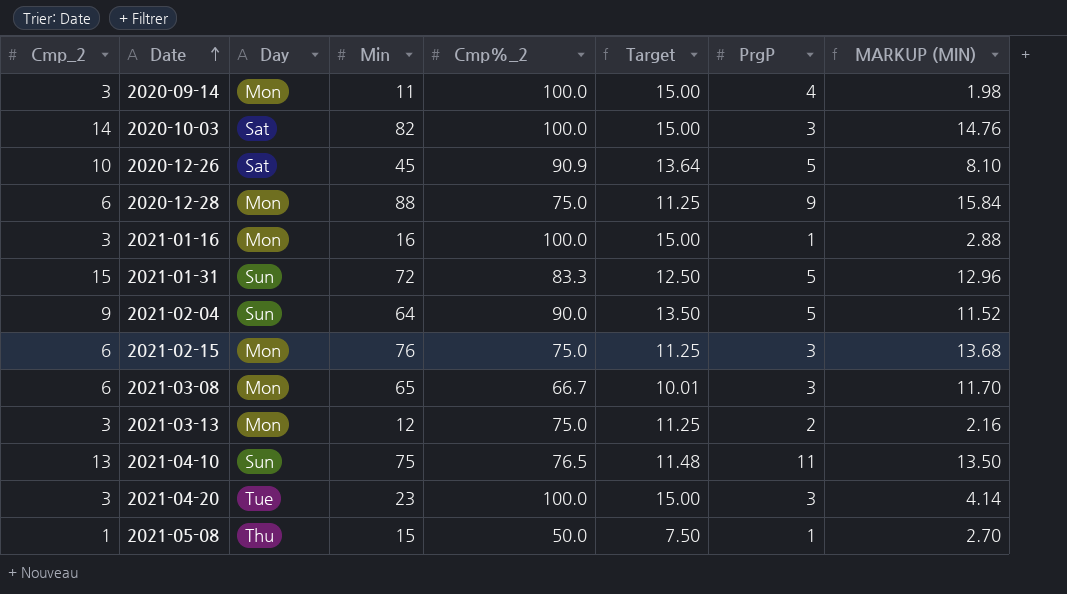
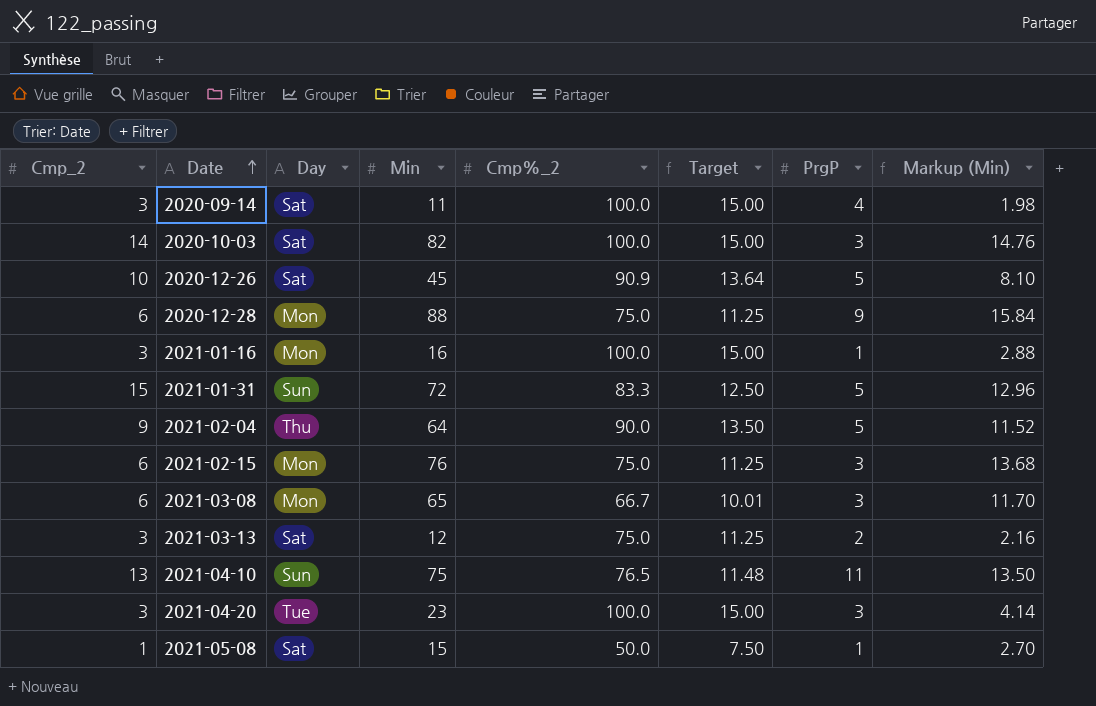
column name: MARKUP (MIN) -> Markup (Min)
2020-09-14 | Day: Mon -> Sat
2021-02-04 | Day: Sun -> Thu
2021-03-13 | Day: Mon -> Sat
2021-05-08 | Day: Thu -> Sat

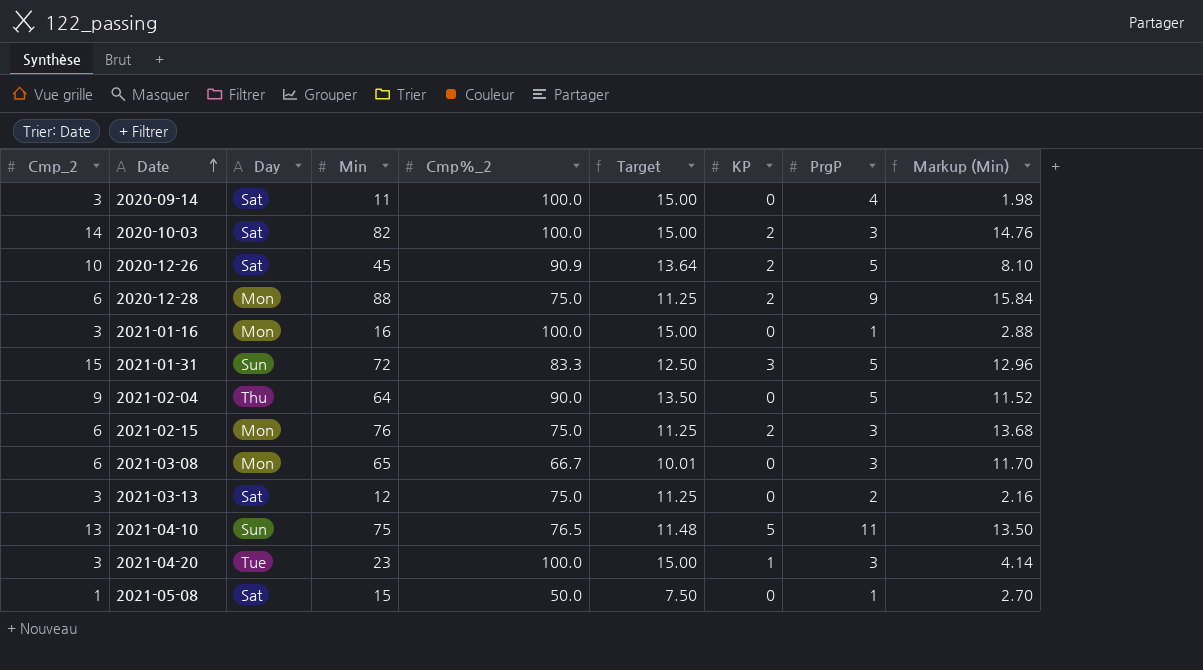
column KP | position: none -> 7

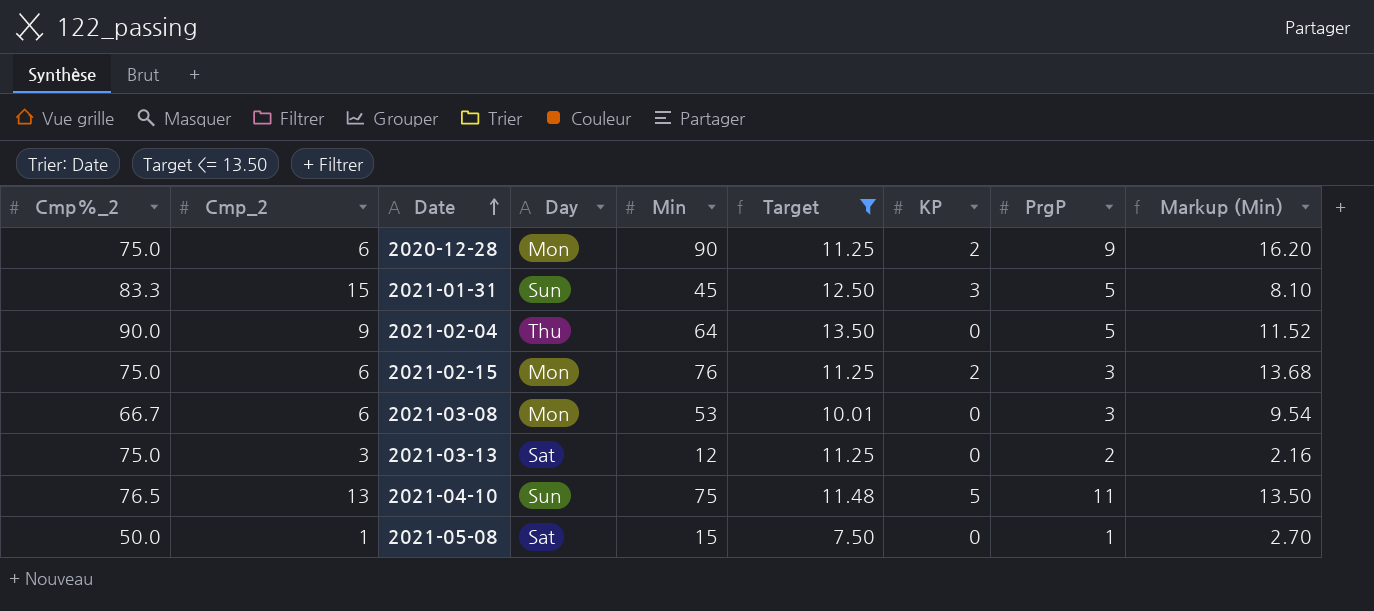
filter: none -> Target <= 13.50
column Cmp%_2 | position: 5 -> 1
2020-12-28 | Min: 88 -> 90
2020-12-28 | Markup (Min): 15.84 -> 16.20
2021-01-31 | Min: 72 -> 45
2021-01-31 | Markup (Min): 12.96 -> 8.10
2021-03-08 | Min: 65 -> 53
2021-03-08 | Markup (Min): 11.70 -> 9.54

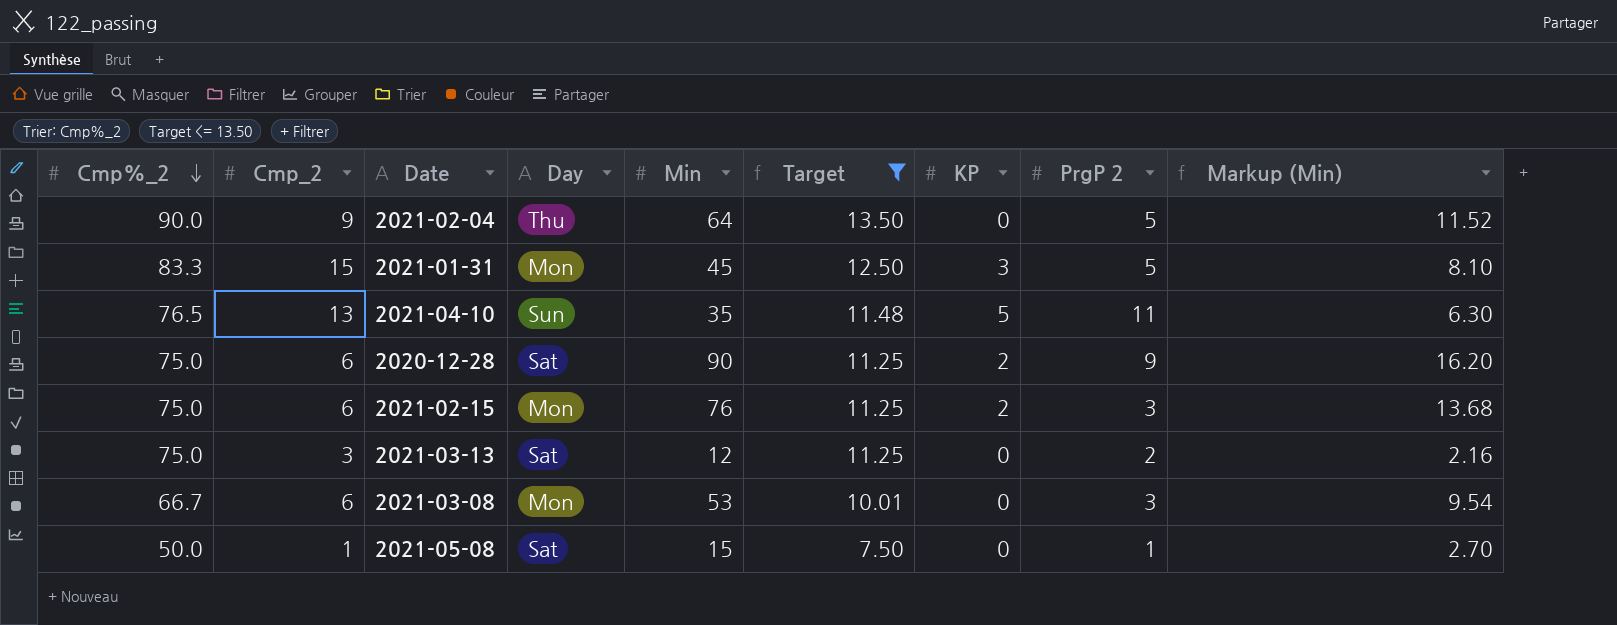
row order: Date ascending -> Cmp%_2 descending
column name: PrgP -> PrgP 2
2021-01-31 | Day: Sun -> Mon
2021-04-10 | Min: 75 -> 35
2021-04-10 | Markup (Min): 13.50 -> 6.30
2020-12-28 | Day: Mon -> Sat

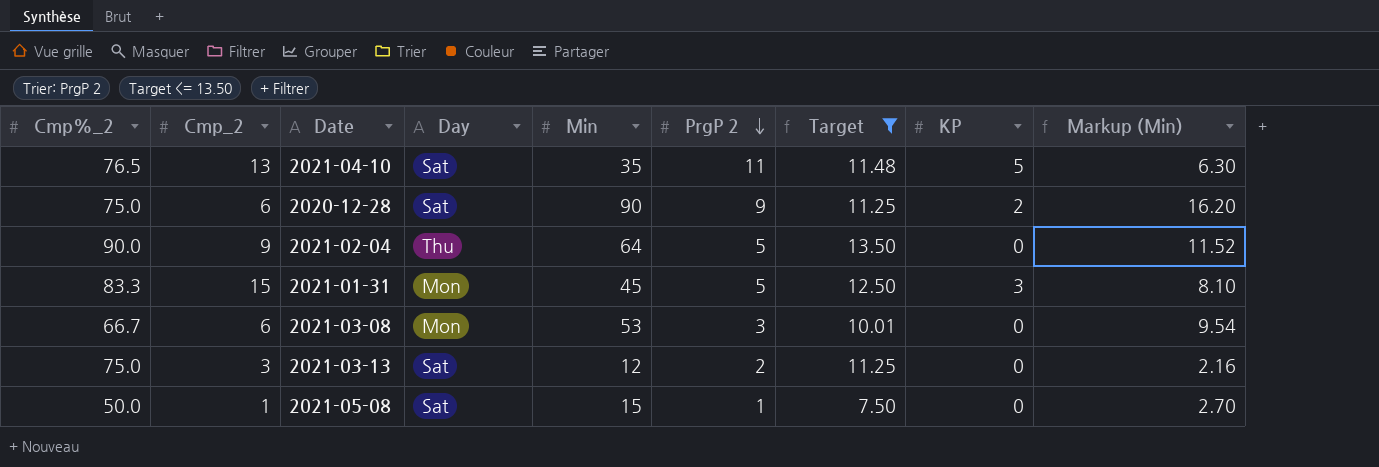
row order: Cmp%_2 descending -> PrgP 2 descending
column PrgP 2 | position: 8 -> 6
row 2021-02-15: 75.0 | 6 | Mon | 76 | 11.25 | 2 | 3 | 13.68 -> none
2021-04-10 | Day: Sun -> Sat

